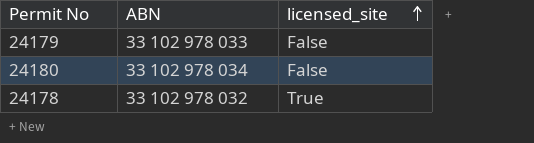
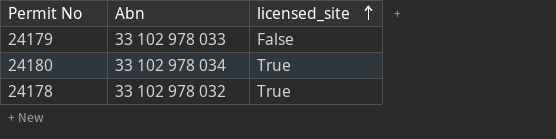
column name: ABN -> Abn
24180 | licensed_site: False -> True

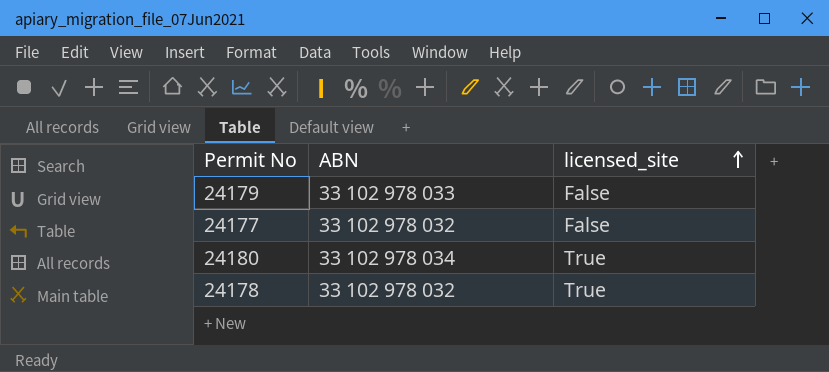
column name: Abn -> ABN
row 24177: none -> 33 102 978 032 | False

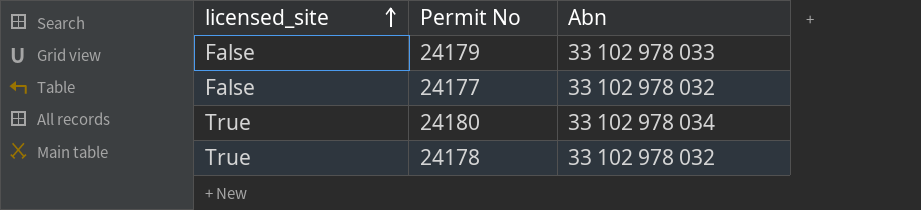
column licensed_site | position: 3 -> 1
column name: ABN -> Abn

